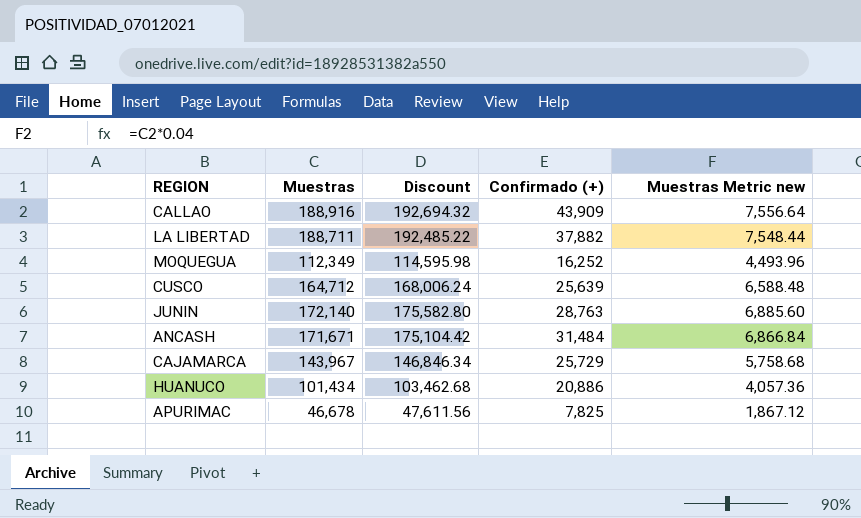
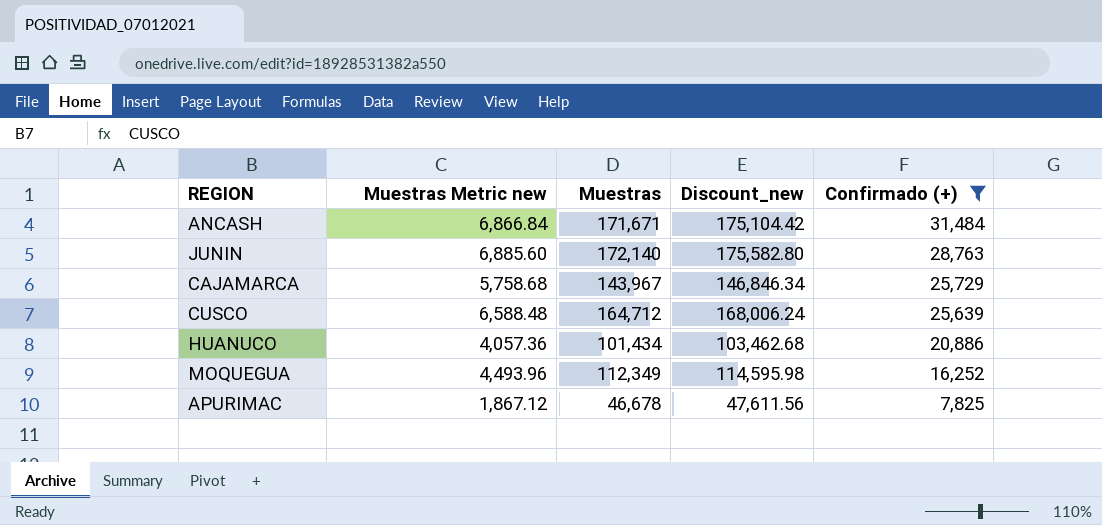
filter: none -> Confirmado (+) <= 31,484
row order: none -> Confirmado (+) descending
column Muestras Metric new | position: 5 -> 2
column name: Discount -> Discount_new

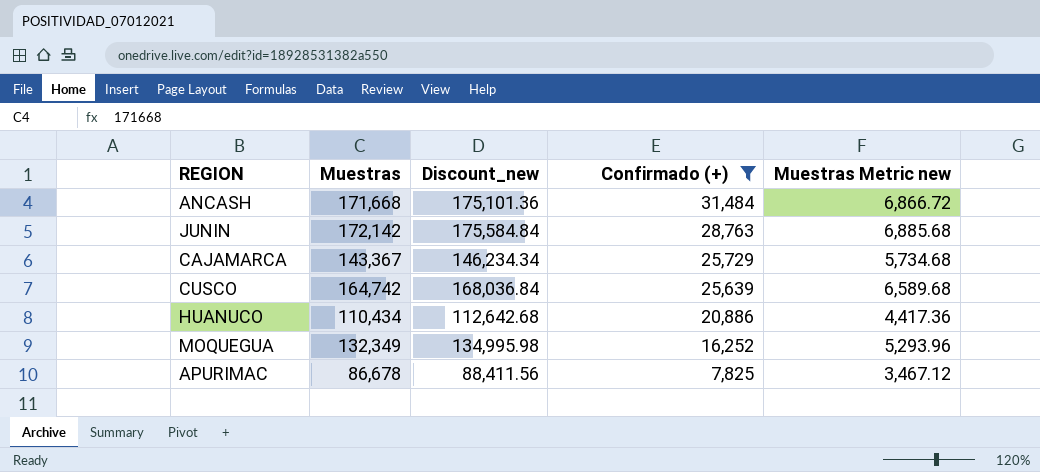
column Muestras Metric new | position: 2 -> 5
ANCASH | Muestras: 171,671 -> 171,668
ANCASH | Discount_new: 175,104.42 -> 175,101.36
ANCASH | Muestras Metric new: 6,866.84 -> 6,866.72
JUNIN | Muestras: 172,140 -> 172,142
JUNIN | Discount_new: 175,582.80 -> 175,584.84
JUNIN | Muestras Metric new: 6,885.60 -> 6,885.68
CAJAMARCA | Muestras: 143,967 -> 143,367
CAJAMARCA | Discount_new: 146,846.34 -> 146,234.34
CAJAMARCA | Muestras Metric new: 5,758.68 -> 5,734.68
CUSCO | Muestras: 164,712 -> 164,742
CUSCO | Discount_new: 168,006.24 -> 168,036.84
CUSCO | Muestras Metric new: 6,588.48 -> 6,589.68
HUANUCO | Muestras: 101,434 -> 110,434
HUANUCO | Discount_new: 103,462.68 -> 112,642.68
HUANUCO | Muestras Metric new: 4,057.36 -> 4,417.36
MOQUEGUA | Muestras: 112,349 -> 132,349
MOQUEGUA | Discount_new: 114,595.98 -> 134,995.98
MOQUEGUA | Muestras Metric new: 4,493.96 -> 5,293.96
APURIMAC | Muestras: 46,678 -> 86,678
APURIMAC | Discount_new: 47,611.56 -> 88,411.56
APURIMAC | Muestras Metric new: 1,867.12 -> 3,467.12

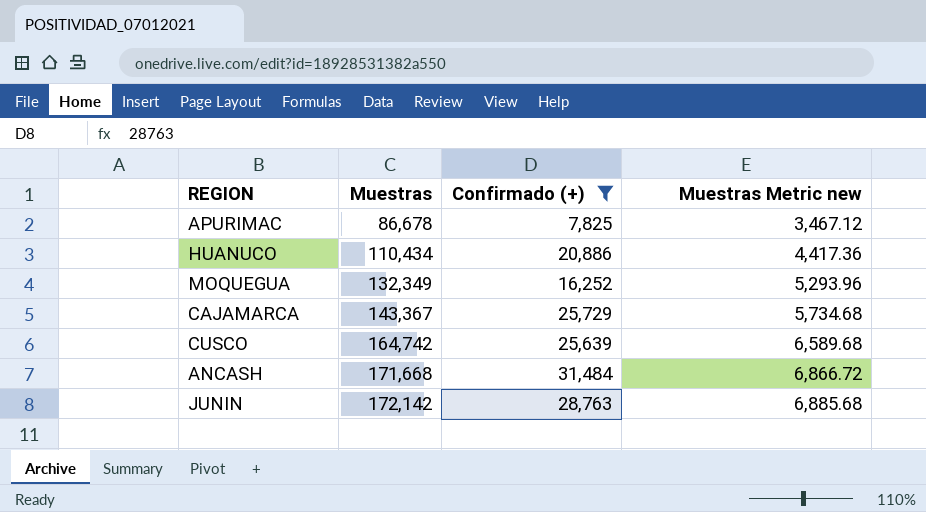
row order: Confirmado (+) descending -> Muestras ascending
column Discount_new | formula: [Muestras] * 1.02 -> none

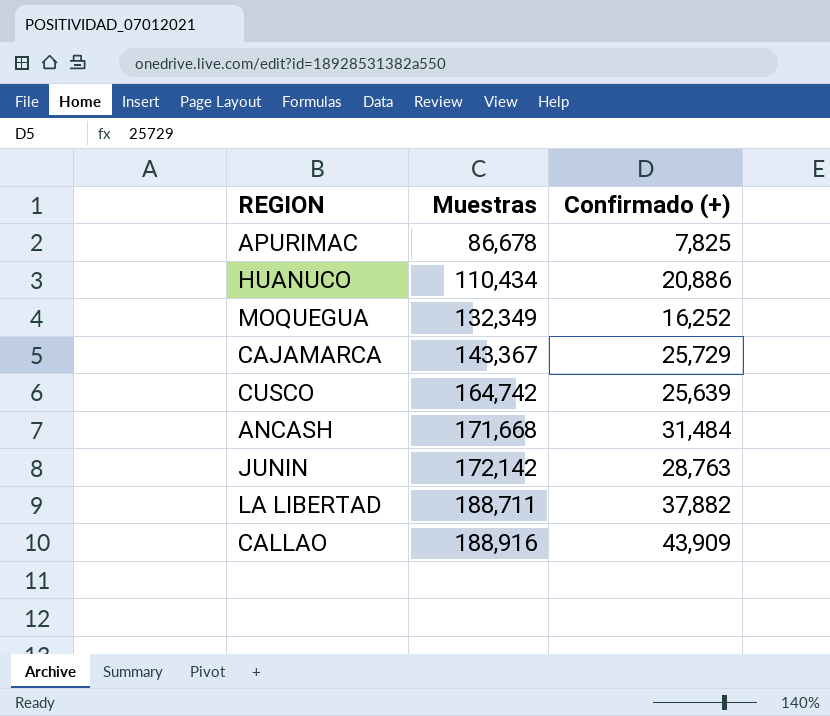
filter: Confirmado (+) <= 31,484 -> none
column Muestras Metric new | formula: [Muestras] * 0.04 -> none

